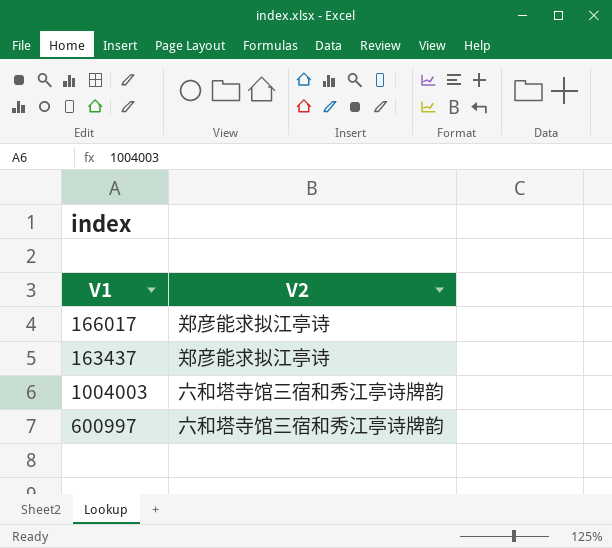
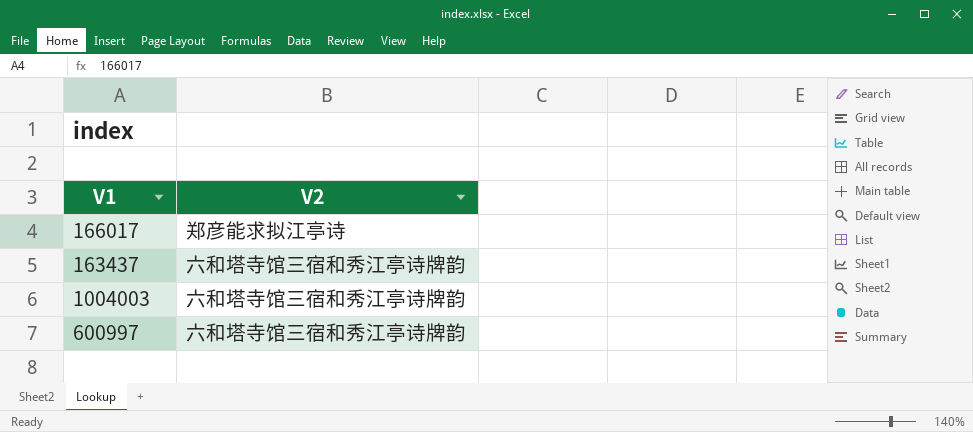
163437 | V2: 郑彦能求拟江亭诗 -> 六和塔寺馆三宿和秀江亭诗牌韵

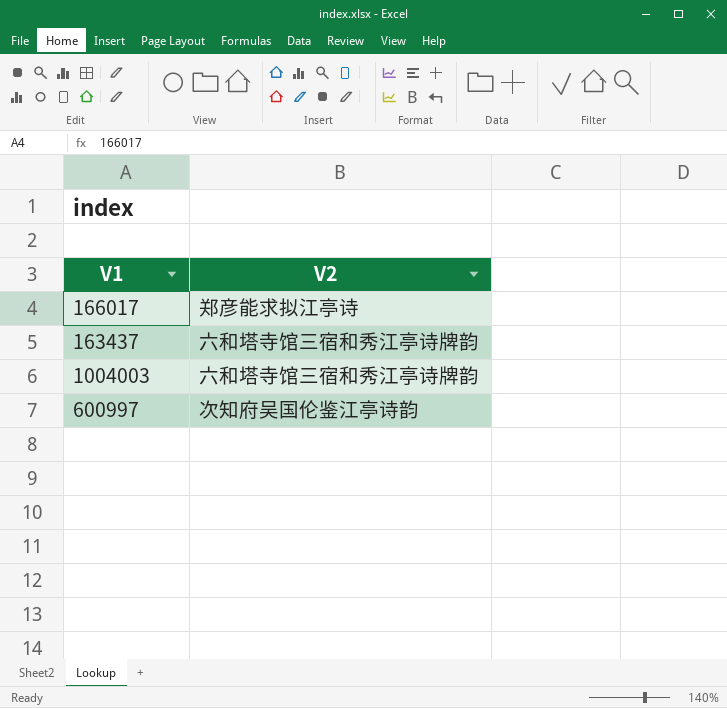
600997 | V2: 六和塔寺馆三宿和秀江亭诗牌韵 -> 次知府吴国伦鉴江亭诗韵

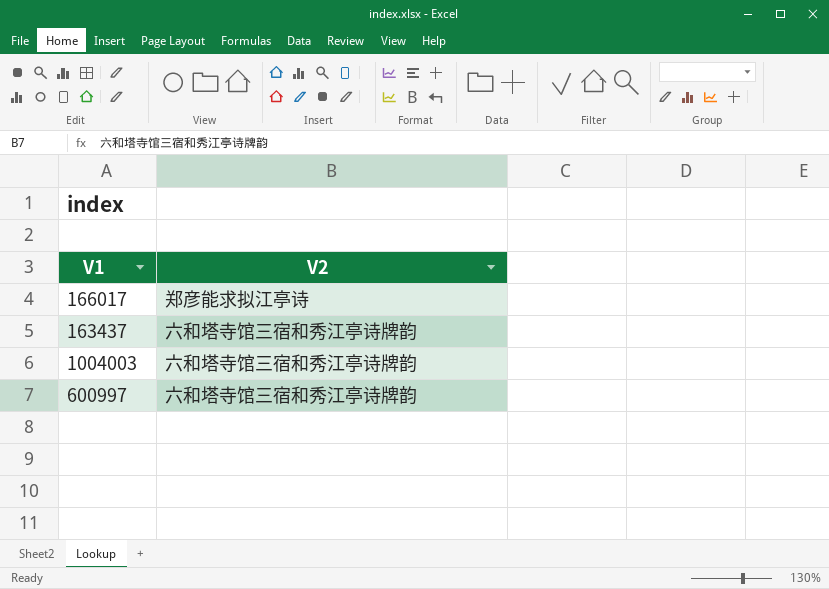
600997 | V2: 次知府吴国伦鉴江亭诗韵 -> 六和塔寺馆三宿和秀江亭诗牌韵

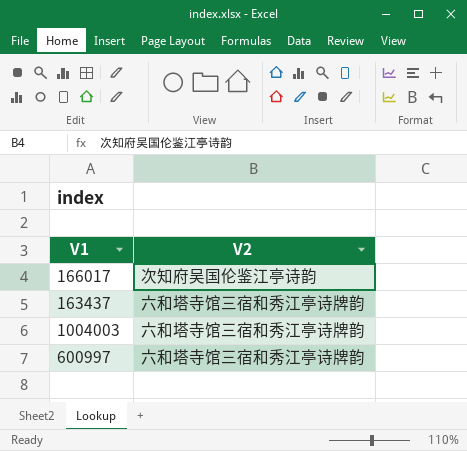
166017 | V2: 郑彦能求拟江亭诗 -> 次知府吴国伦鉴江亭诗韵

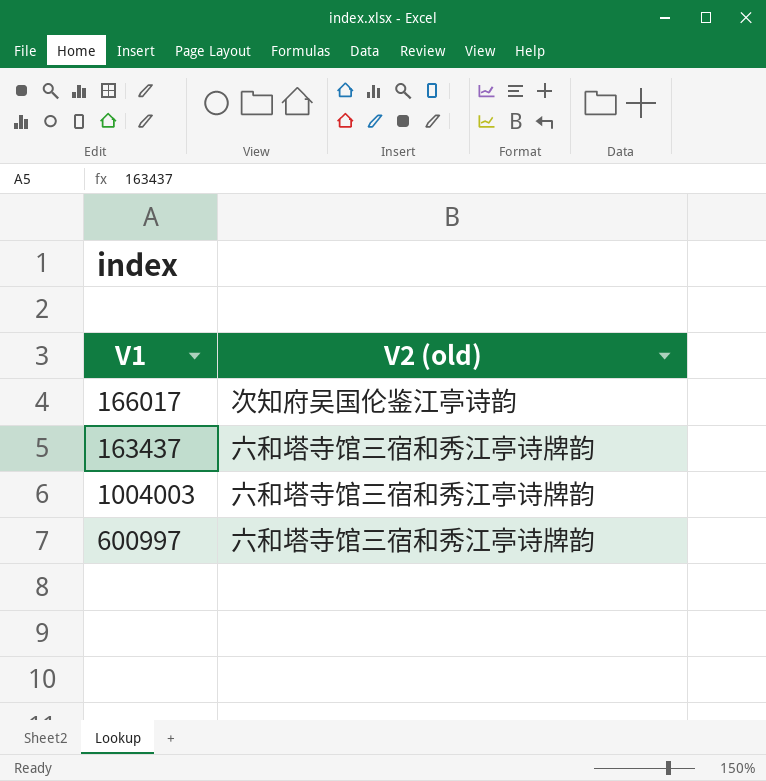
column name: V2 -> V2 (old)

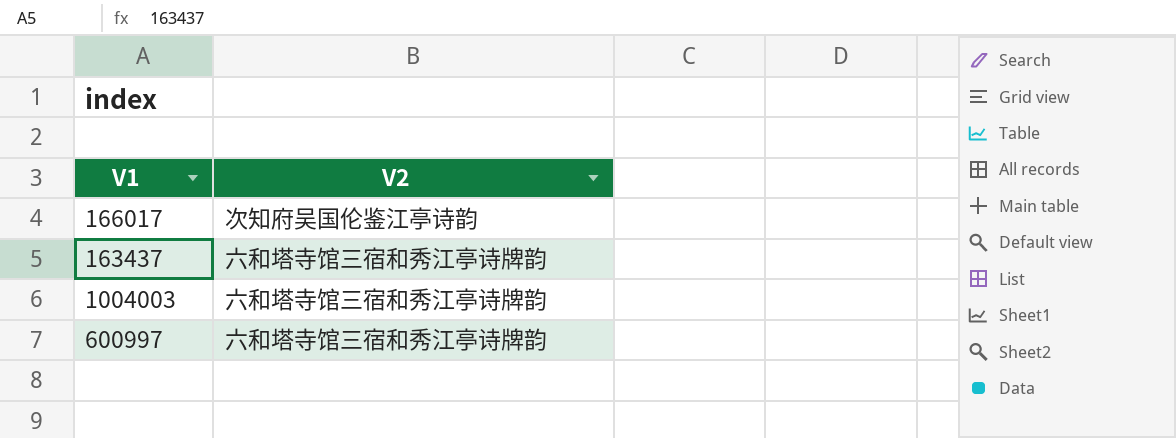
column name: V2 (old) -> V2

